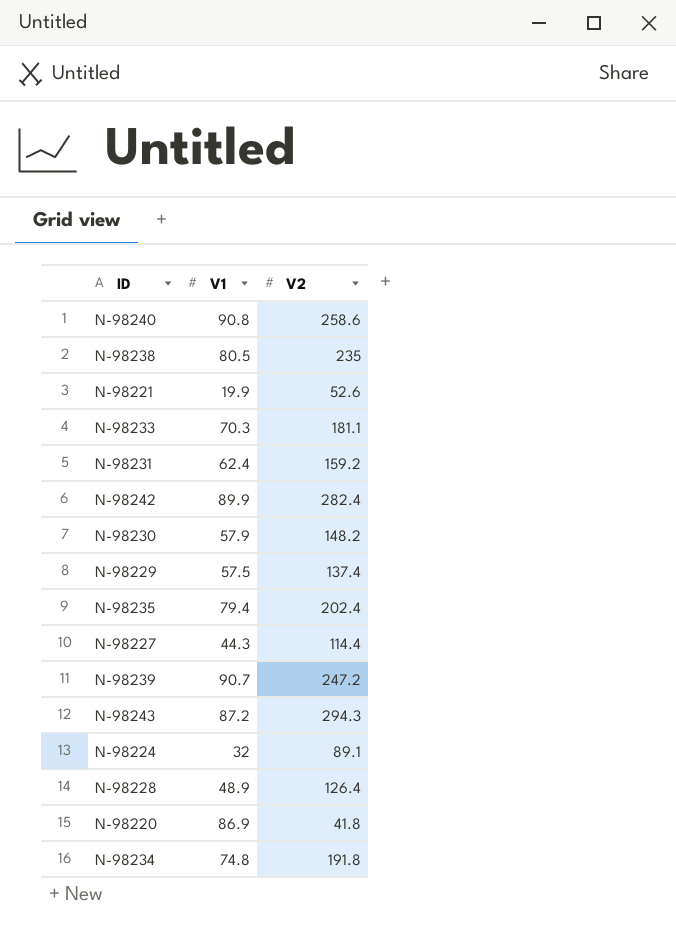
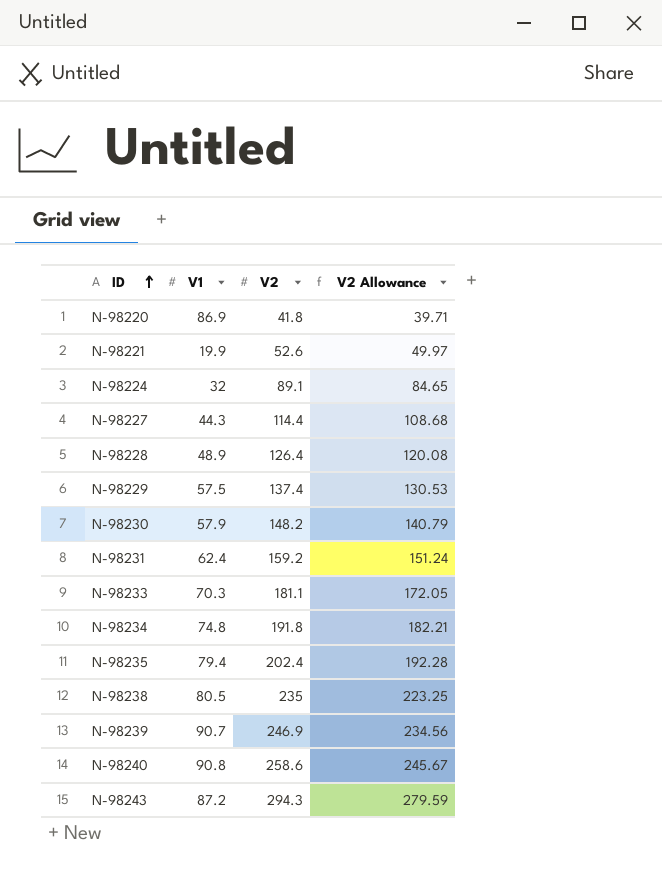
row order: none -> ID ascending
column V2 Allowance | formula: none -> [V2] * 0.95
row N-98242: 89.9 | 282.4 -> none
N-98239 | V2: 247.2 -> 246.9

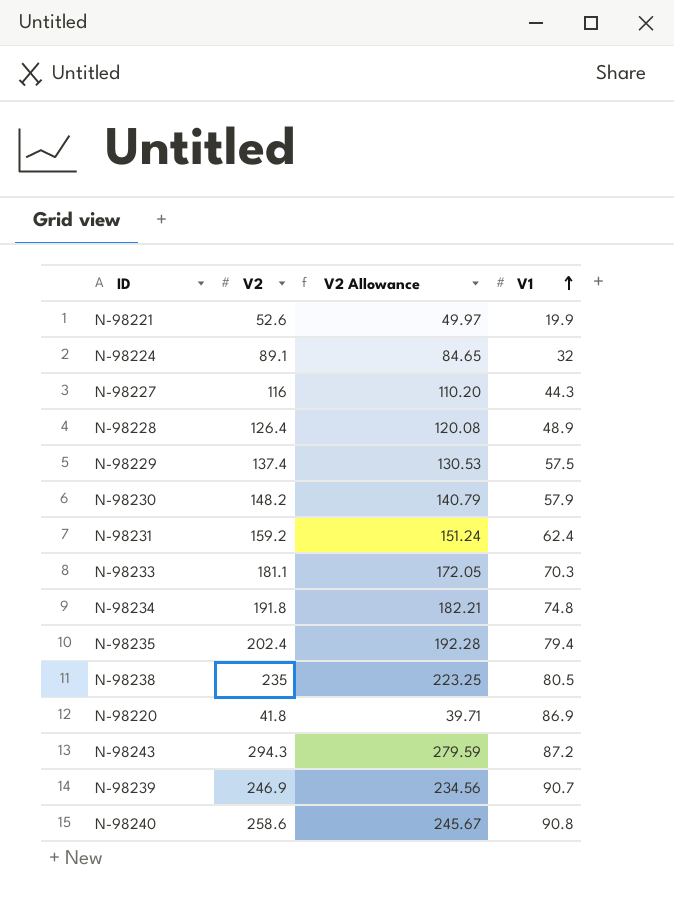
row order: ID ascending -> V1 ascending
column V1 | position: 2 -> 4
N-98227 | V2: 114.4 -> 116
N-98227 | V2 Allowance: 108.68 -> 110.20

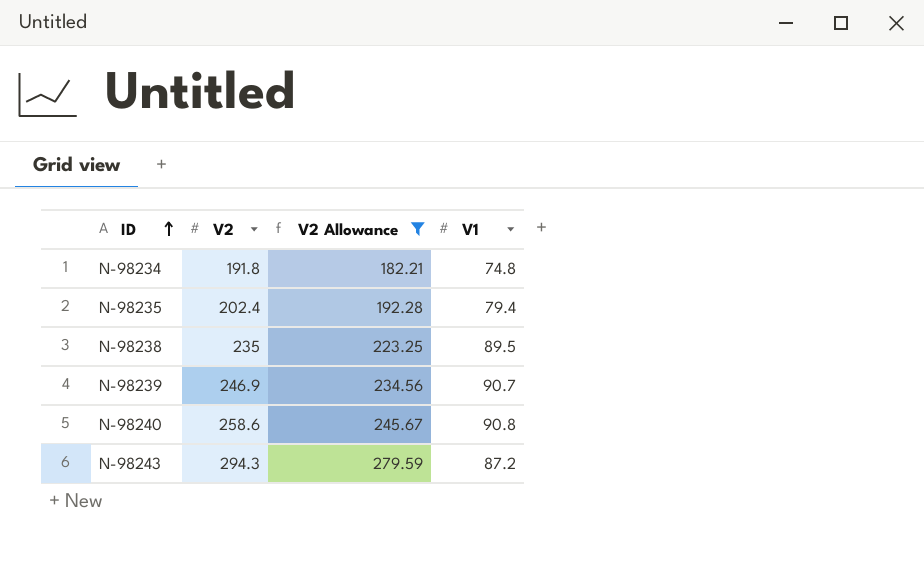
filter: none -> V2 Allowance >= 182.21
row order: V1 ascending -> ID ascending
N-98238 | V1: 80.5 -> 89.5

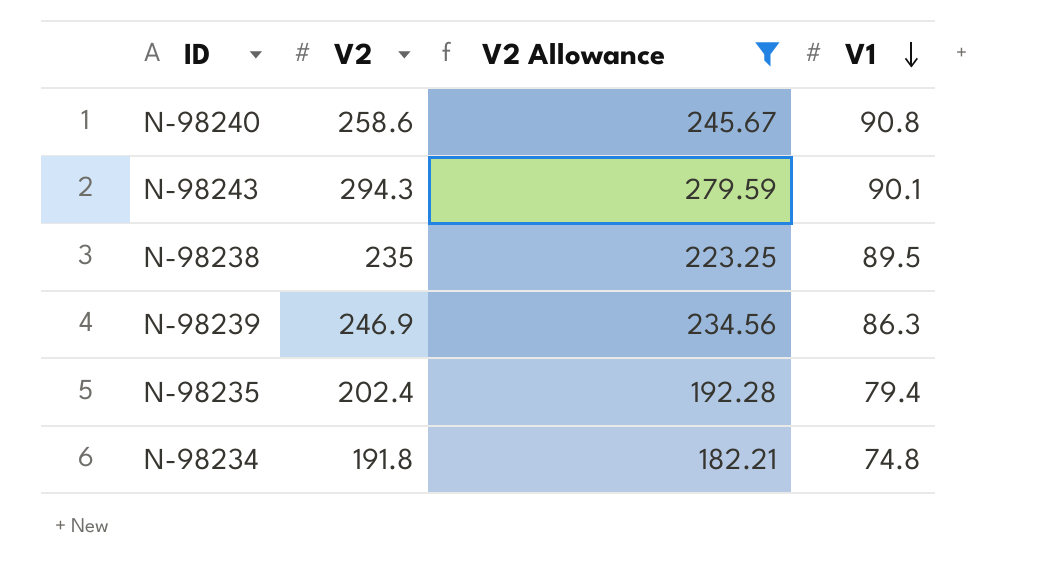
row order: ID ascending -> V1 descending
N-98243 | V1: 87.2 -> 90.1
N-98239 | V1: 90.7 -> 86.3

